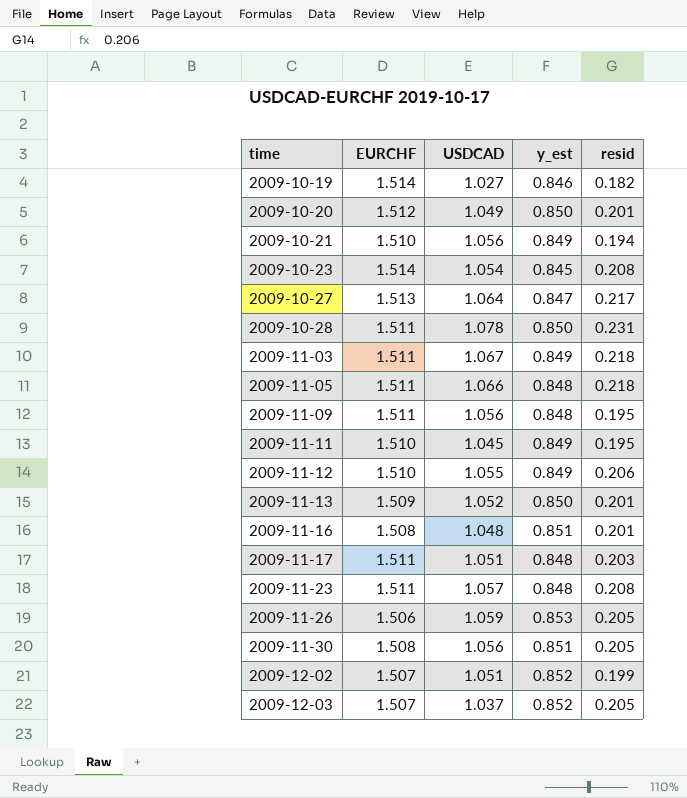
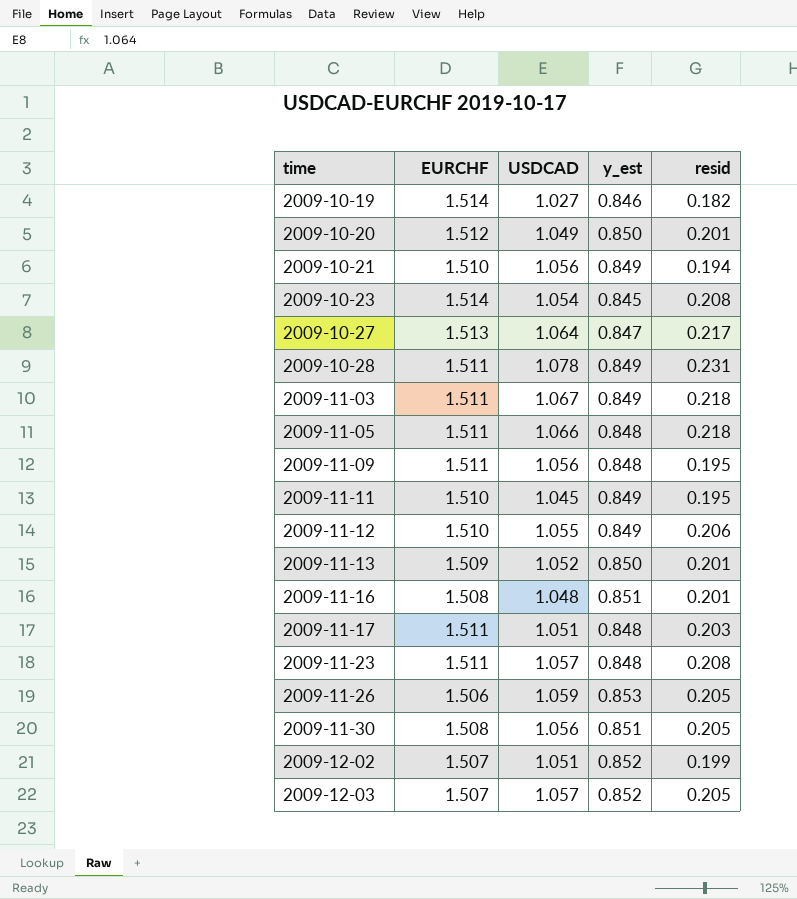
2009-10-28 | y_est: 0.850 -> 0.849
2009-12-03 | USDCAD: 1.037 -> 1.057

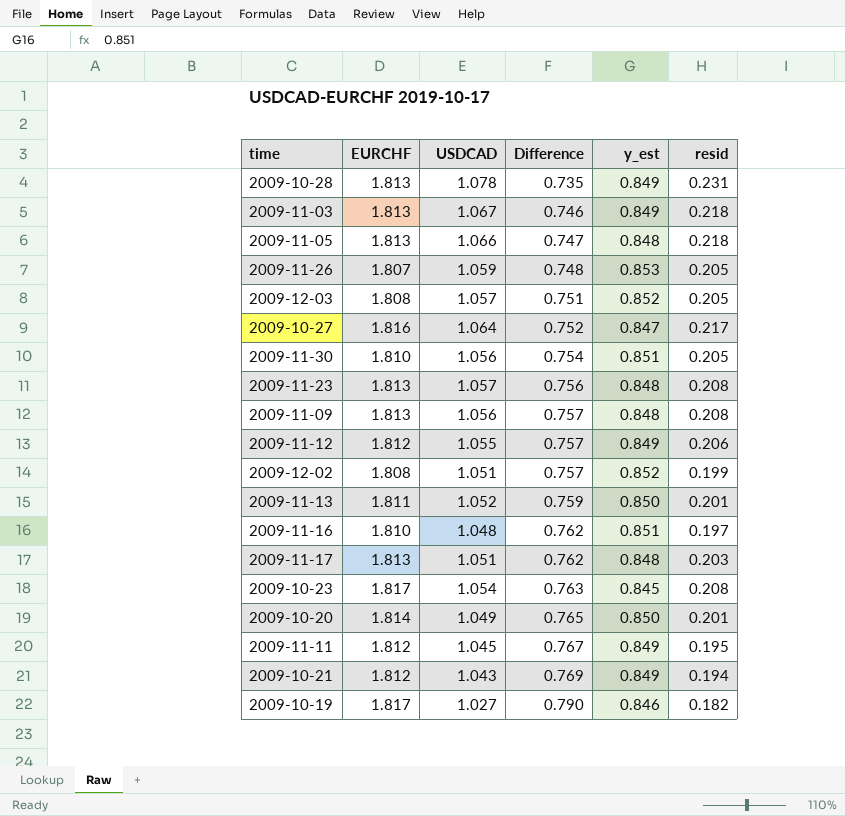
row order: time ascending -> Difference ascending
column Difference | formula: none -> [EURCHF] - [USDCAD]
2009-10-28 | EURCHF: 1.511 -> 1.813
2009-11-03 | EURCHF: 1.511 -> 1.813
2009-11-05 | EURCHF: 1.511 -> 1.813
2009-11-26 | EURCHF: 1.506 -> 1.807
2009-12-03 | EURCHF: 1.507 -> 1.808
2009-10-27 | EURCHF: 1.513 -> 1.816
2009-11-30 | EURCHF: 1.508 -> 1.810
2009-11-23 | EURCHF: 1.511 -> 1.813
2009-11-09 | EURCHF: 1.511 -> 1.813
2009-11-09 | resid: 0.195 -> 0.208
2009-11-12 | EURCHF: 1.510 -> 1.812
2009-12-02 | EURCHF: 1.507 -> 1.808
2009-11-13 | EURCHF: 1.509 -> 1.811
2009-11-16 | EURCHF: 1.508 -> 1.810
2009-11-16 | resid: 0.201 -> 0.197
2009-11-17 | EURCHF: 1.511 -> 1.813
2009-10-23 | EURCHF: 1.514 -> 1.817
2009-10-20 | EURCHF: 1.512 -> 1.814
2009-11-11 | EURCHF: 1.510 -> 1.812
2009-10-21 | EURCHF: 1.510 -> 1.812
2009-10-21 | USDCAD: 1.056 -> 1.043
2009-10-19 | EURCHF: 1.514 -> 1.817

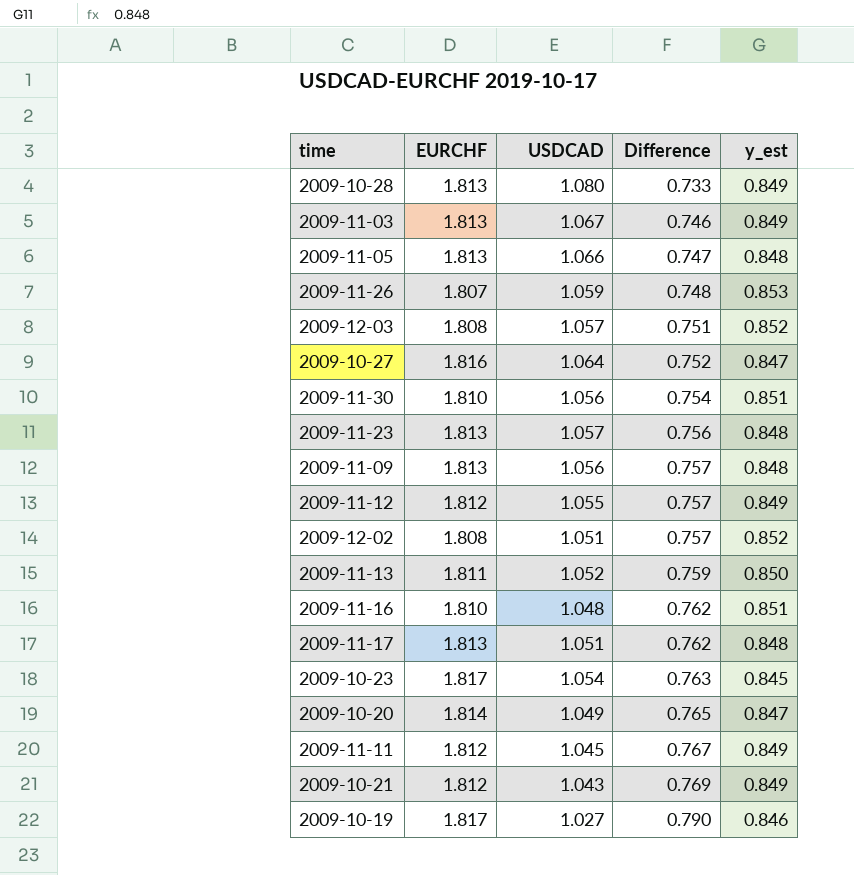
column resid | position: 6 -> none
2009-10-28 | USDCAD: 1.078 -> 1.080
2009-10-28 | Difference: 0.735 -> 0.733
2009-10-20 | y_est: 0.850 -> 0.847

